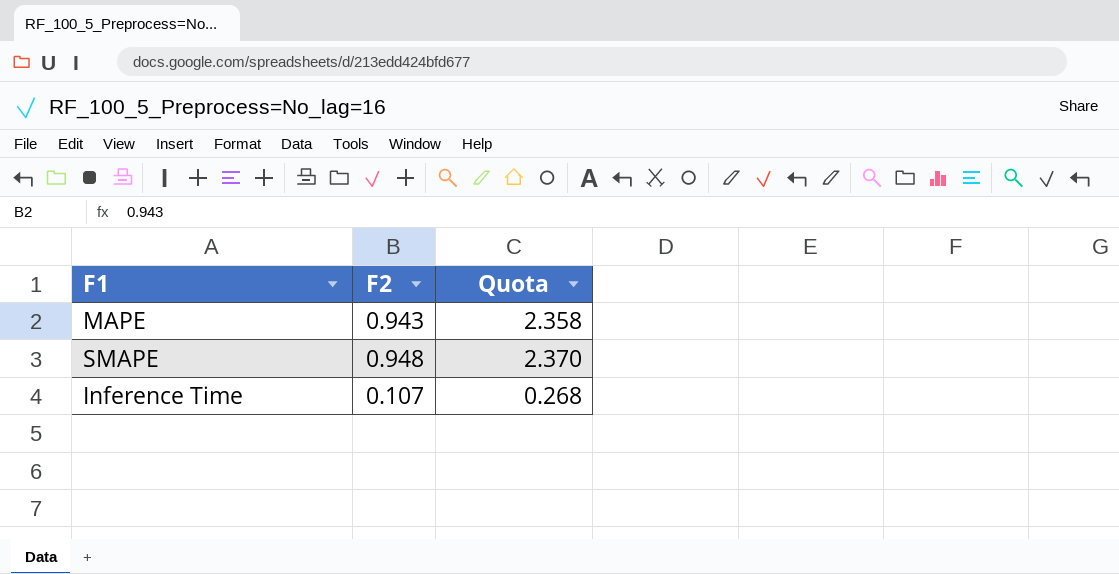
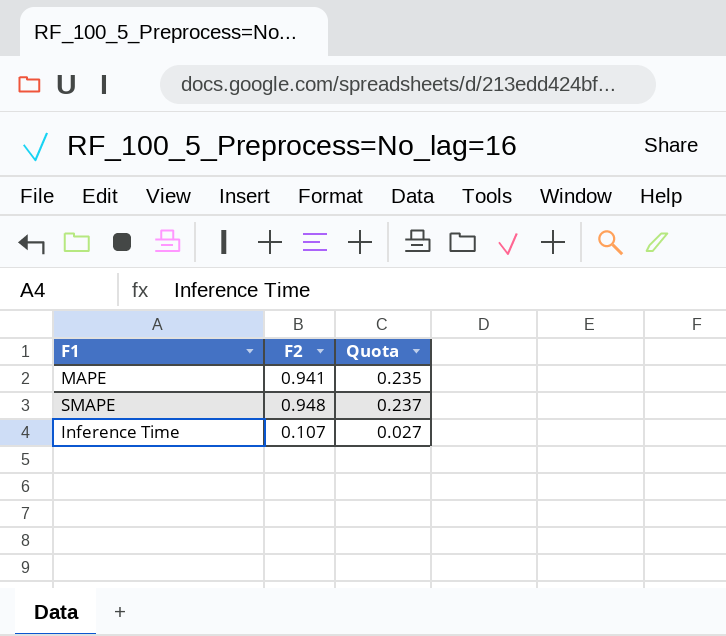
column Quota | formula: [F2] * 2.5 -> [F2] * 0.25
MAPE | F2: 0.943 -> 0.941

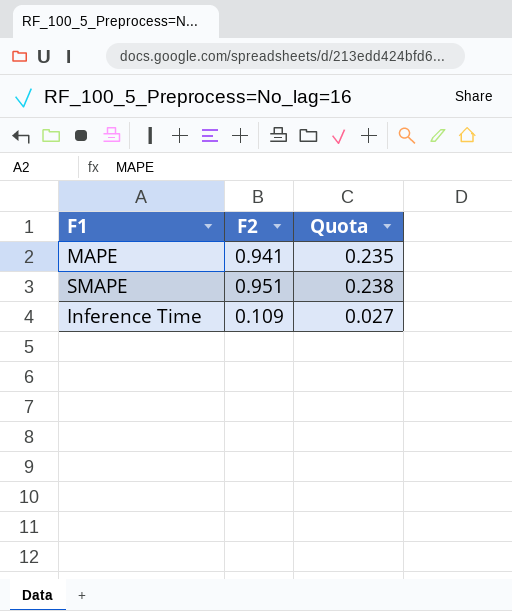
SMAPE | F2: 0.948 -> 0.951
SMAPE | Quota: 0.237 -> 0.238
Inference Time | F2: 0.107 -> 0.109

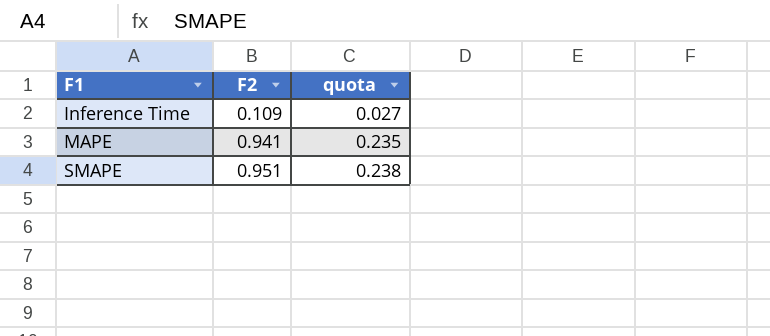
row order: none -> F1 ascending
column name: Quota -> quota

